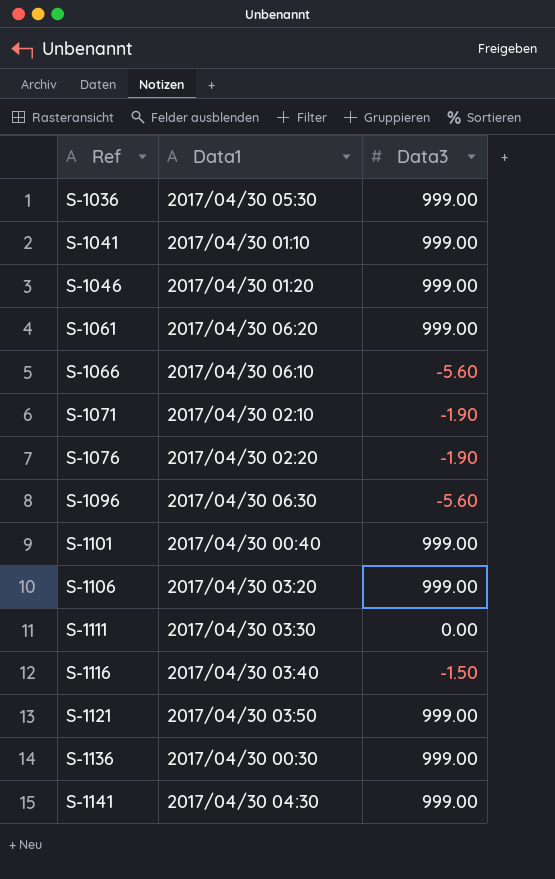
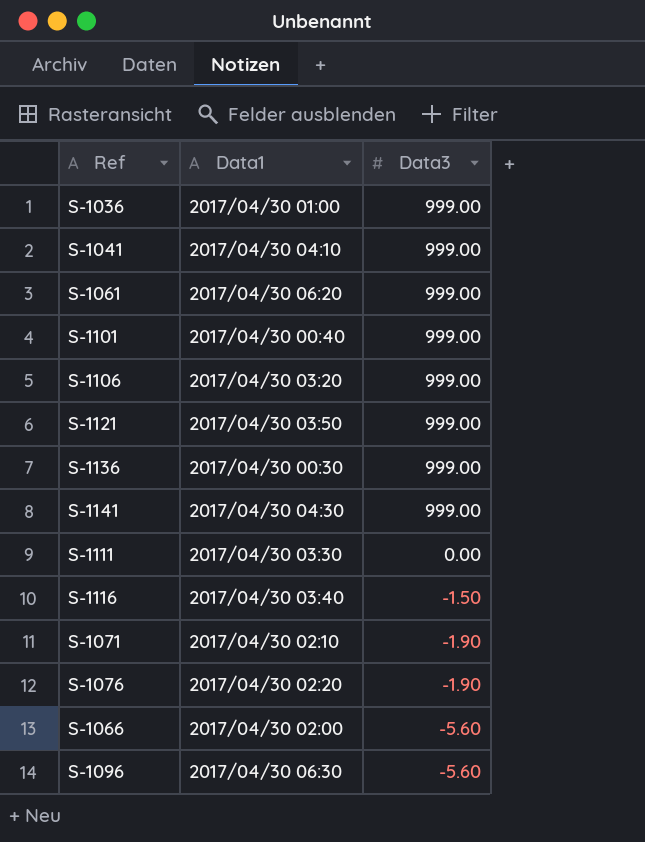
row order: Ref ascending -> Data3 descending
row S-1046: 2017/04/30 01:20 | 999.00 -> none
S-1036 | Data1: 2017/04/30 05:30 -> 2017/04/30 01:00
S-1041 | Data1: 2017/04/30 01:10 -> 2017/04/30 04:10
S-1066 | Data1: 2017/04/30 06:10 -> 2017/04/30 02:00

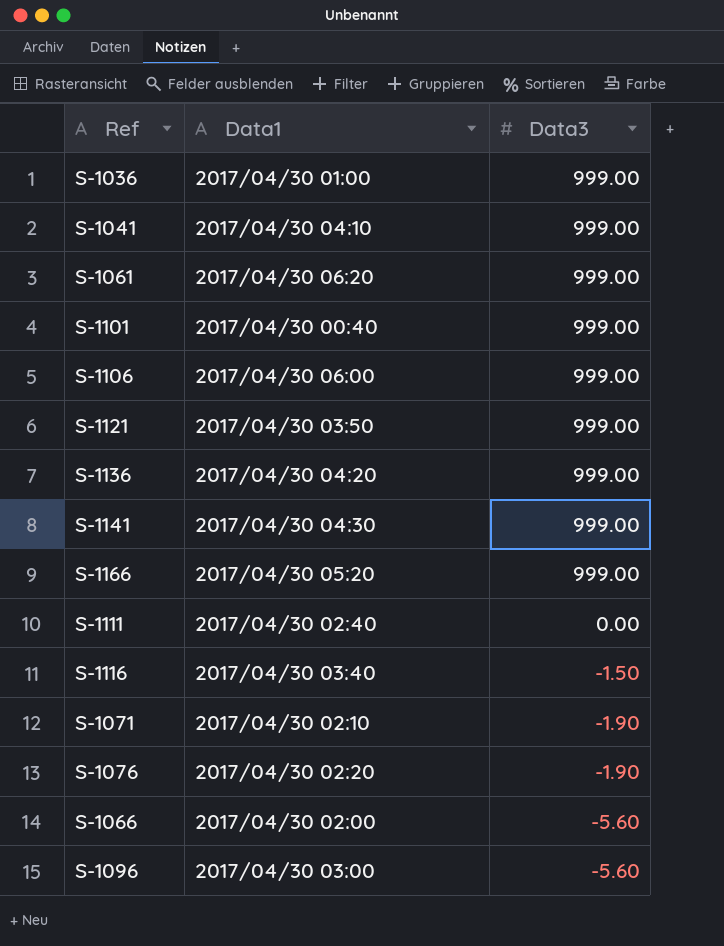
S-1106 | Data1: 2017/04/30 03:20 -> 2017/04/30 06:00
S-1136 | Data1: 2017/04/30 00:30 -> 2017/04/30 04:20
row S-1166: none -> 2017/04/30 05:20 | 999.00
S-1111 | Data1: 2017/04/30 03:30 -> 2017/04/30 02:40
S-1096 | Data1: 2017/04/30 06:30 -> 2017/04/30 03:00

